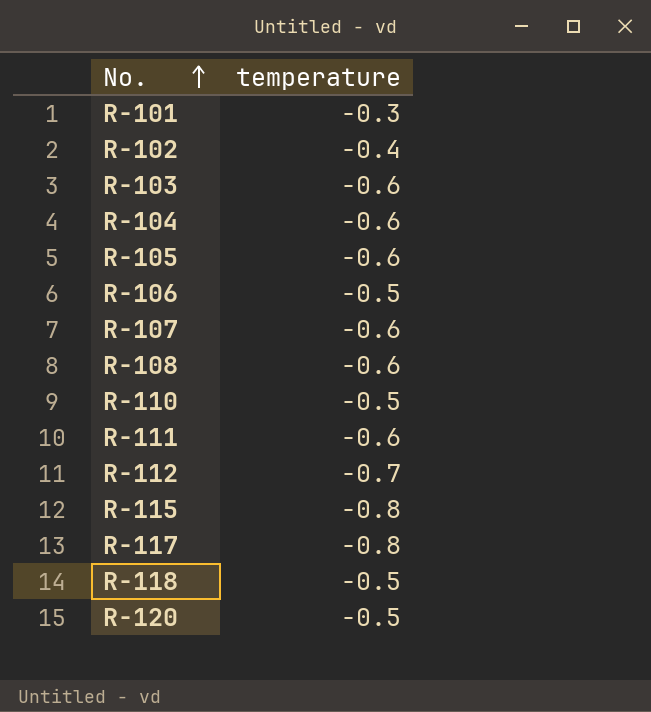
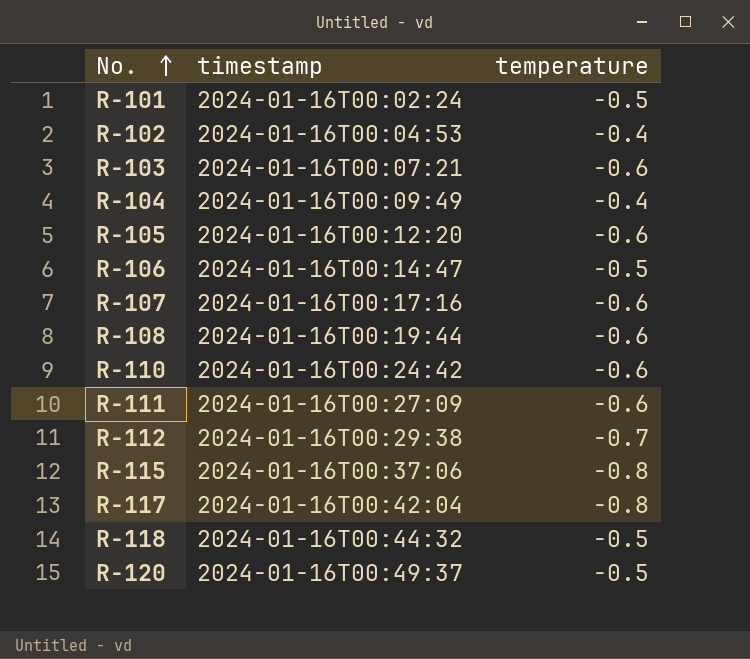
column timestamp | position: none -> 2
R-101 | temperature: -0.3 -> -0.5
R-104 | temperature: -0.6 -> -0.4
R-110 | temperature: -0.5 -> -0.6

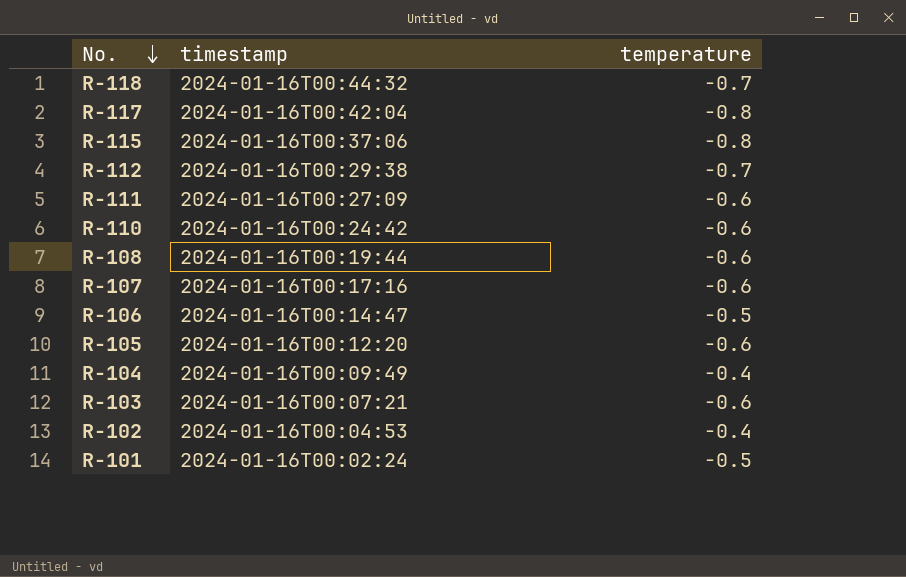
row order: No. ascending -> No. descending
row R-120: 2024-01-16T00:49:37 | -0.5 -> none
R-118 | temperature: -0.5 -> -0.7

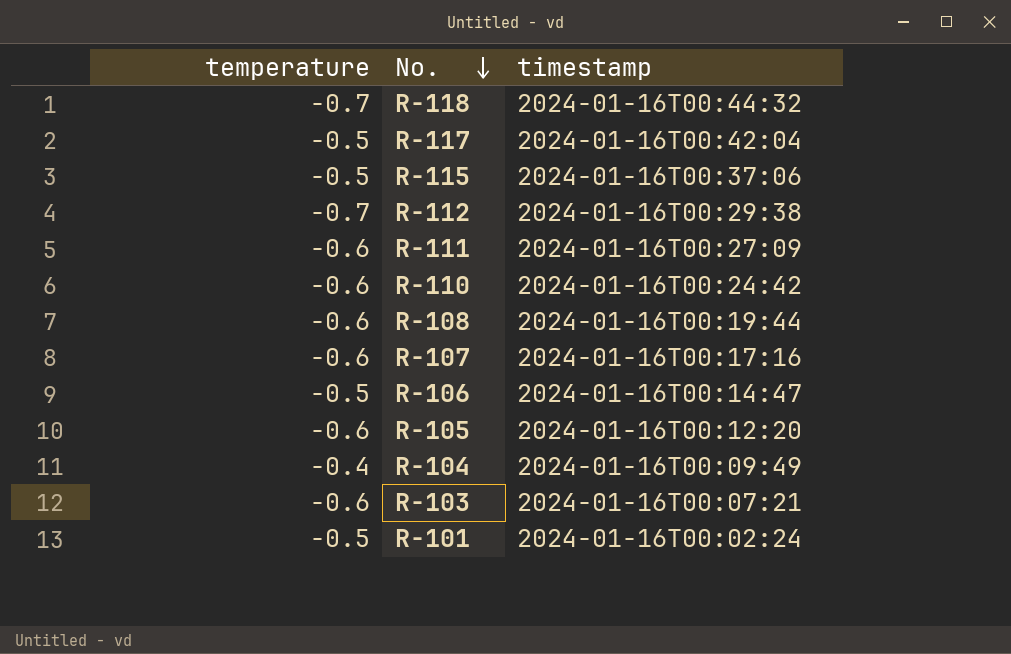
column temperature | position: 3 -> 1
row R-102: 2024-01-16T00:04:53 | -0.4 -> none
R-117 | temperature: -0.8 -> -0.5
R-115 | temperature: -0.8 -> -0.5

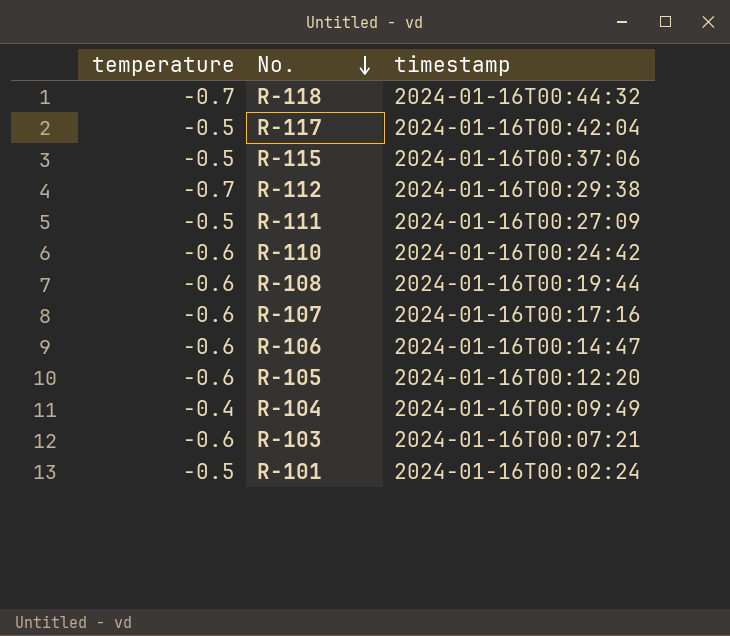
R-111 | temperature: -0.6 -> -0.5
R-106 | temperature: -0.5 -> -0.6

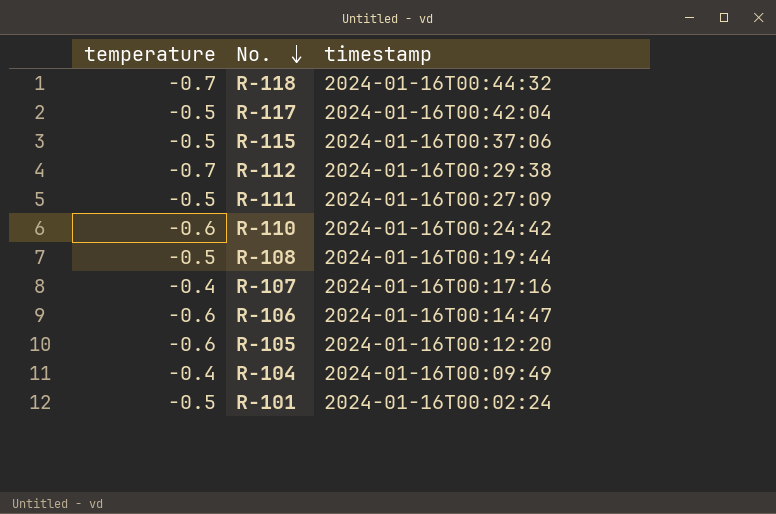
row R-103: -0.6 | 2024-01-16T00:07:21 -> none
R-108 | temperature: -0.6 -> -0.5
R-107 | temperature: -0.6 -> -0.4

